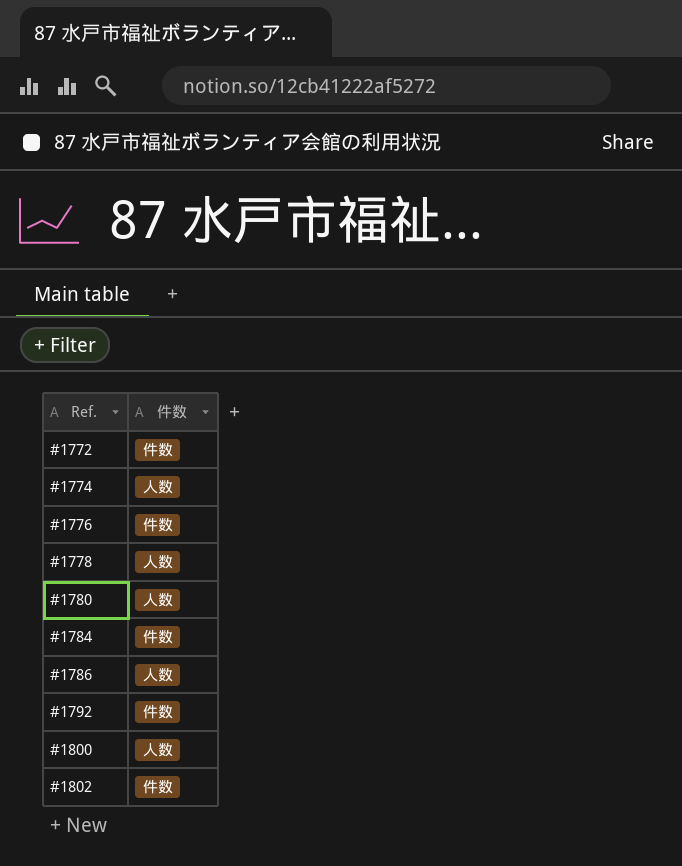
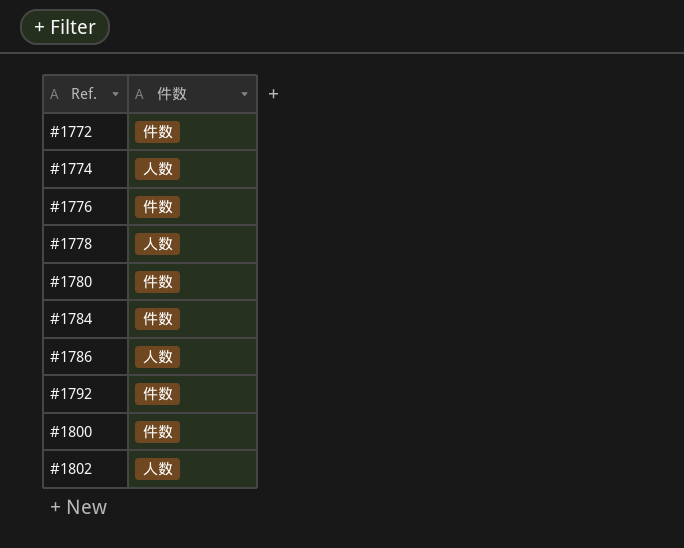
#1780 | 件数: 人数 -> 件数
#1800 | 件数: 人数 -> 件数
#1802 | 件数: 件数 -> 人数

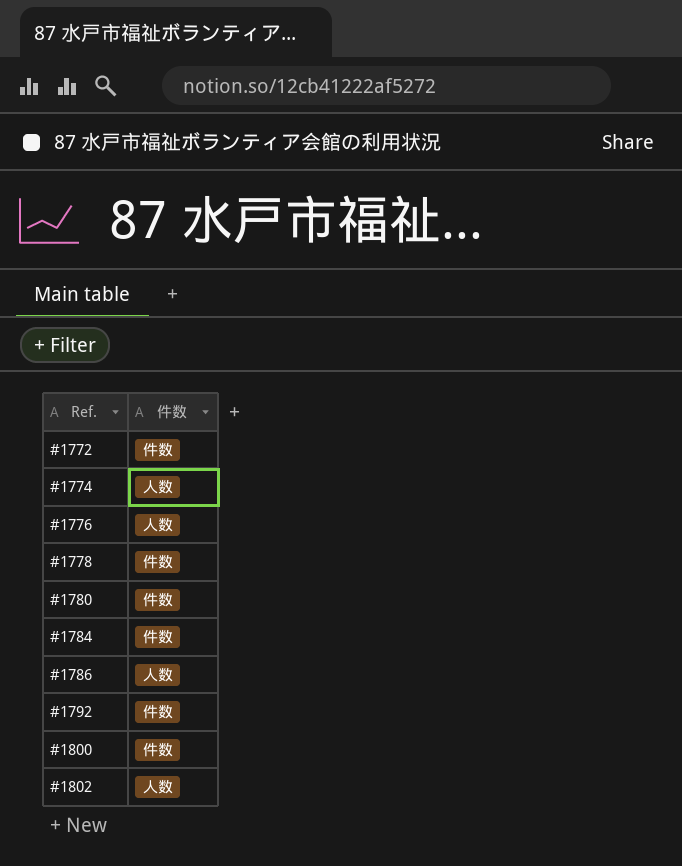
#1776 | 件数: 件数 -> 人数
#1778 | 件数: 人数 -> 件数

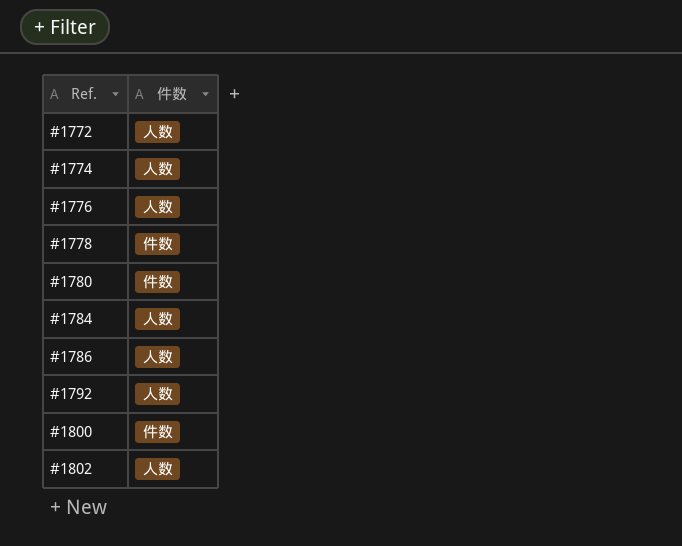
#1772 | 件数: 件数 -> 人数
#1784 | 件数: 件数 -> 人数
#1792 | 件数: 件数 -> 人数

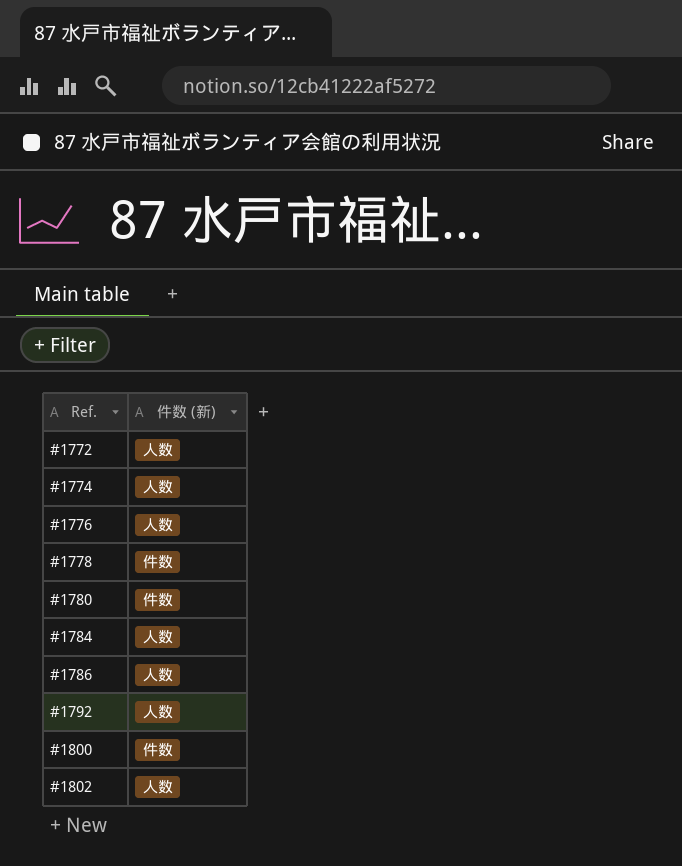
column name: 件数 -> 件数 (新)

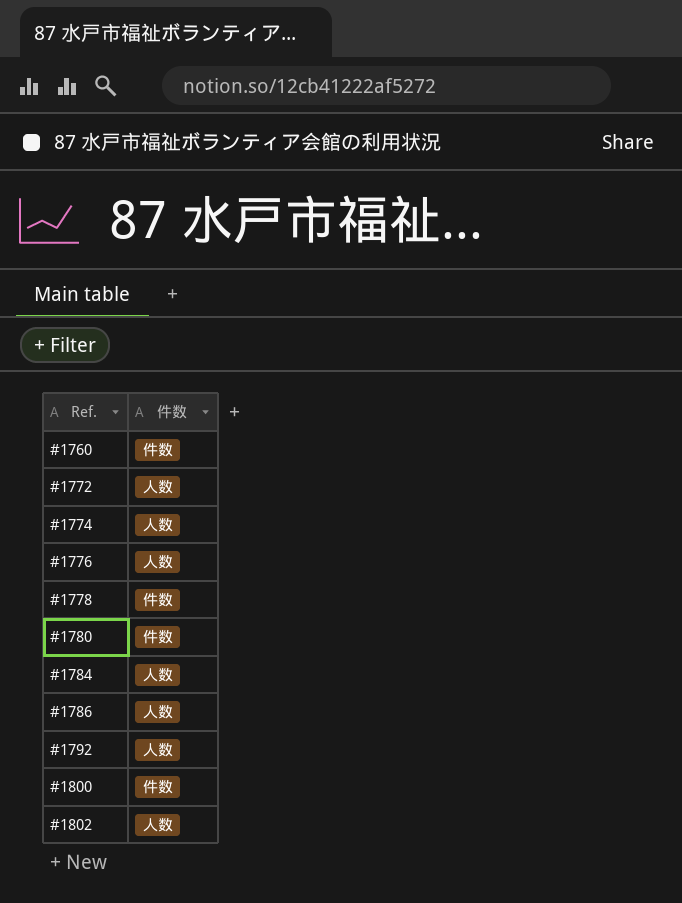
column name: 件数 (新) -> 件数
row #1760: none -> 件数

